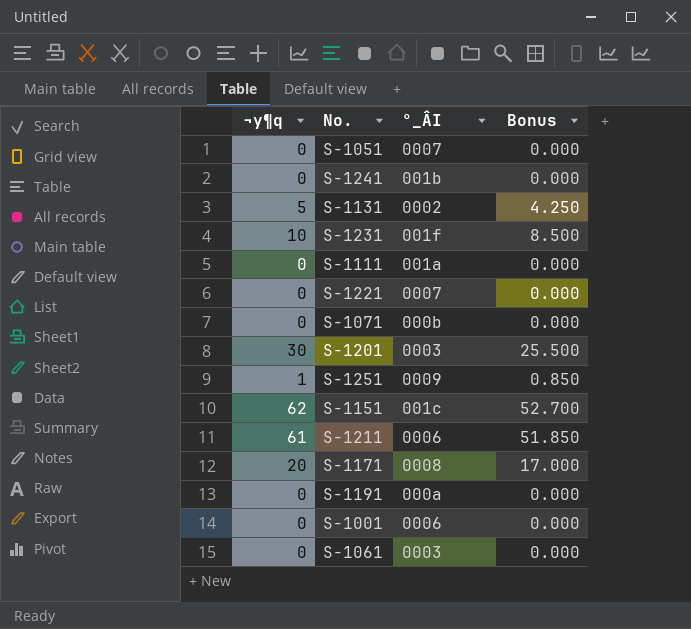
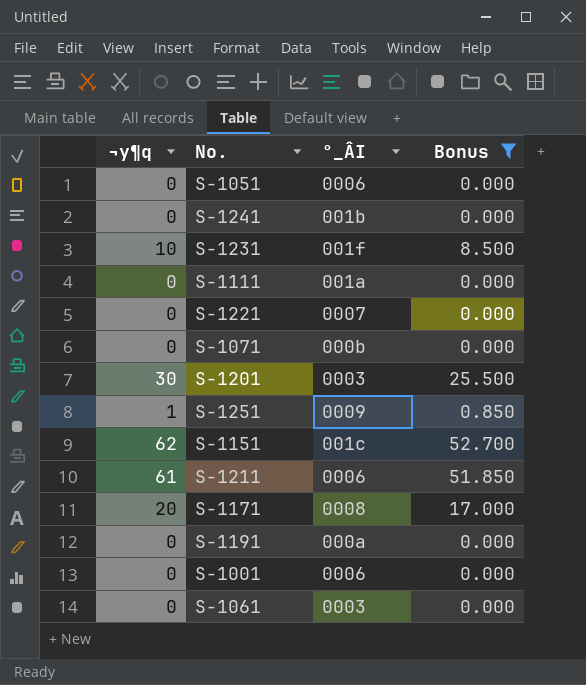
filter: none -> Bonus != 4.250
S-1051 | °_ÂI: 0007 -> 0006

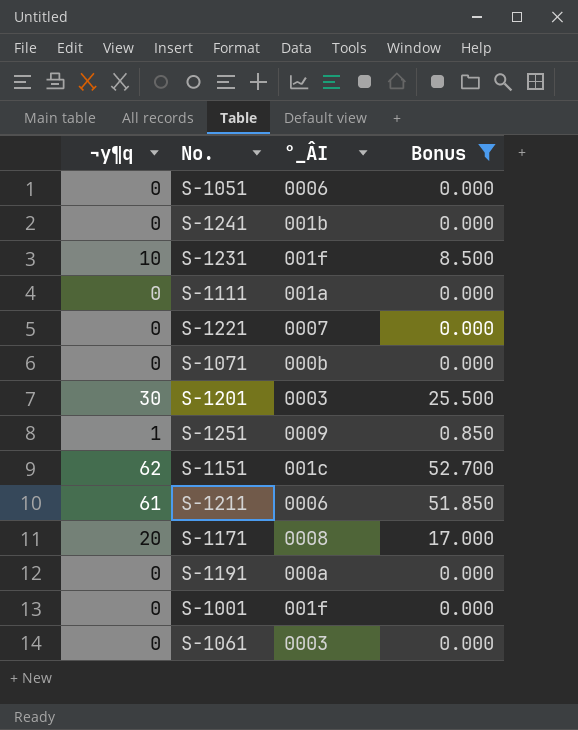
S-1001 | °_ÂI: 0006 -> 001f

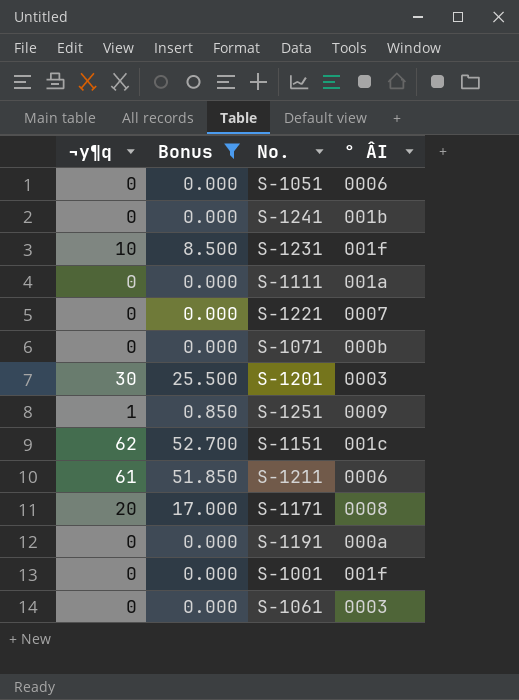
column Bonus | position: 4 -> 2
column name: °_ÂI -> ° ÂI

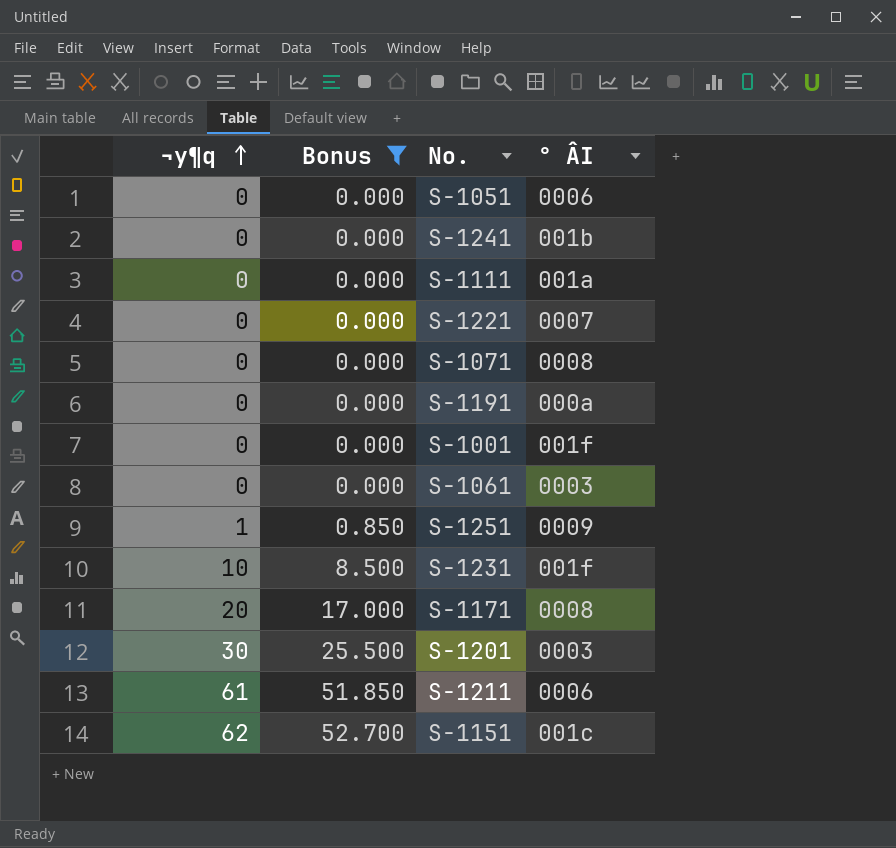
row order: none -> ¬y¶q ascending
S-1071 | ° ÂI: 000b -> 0008

